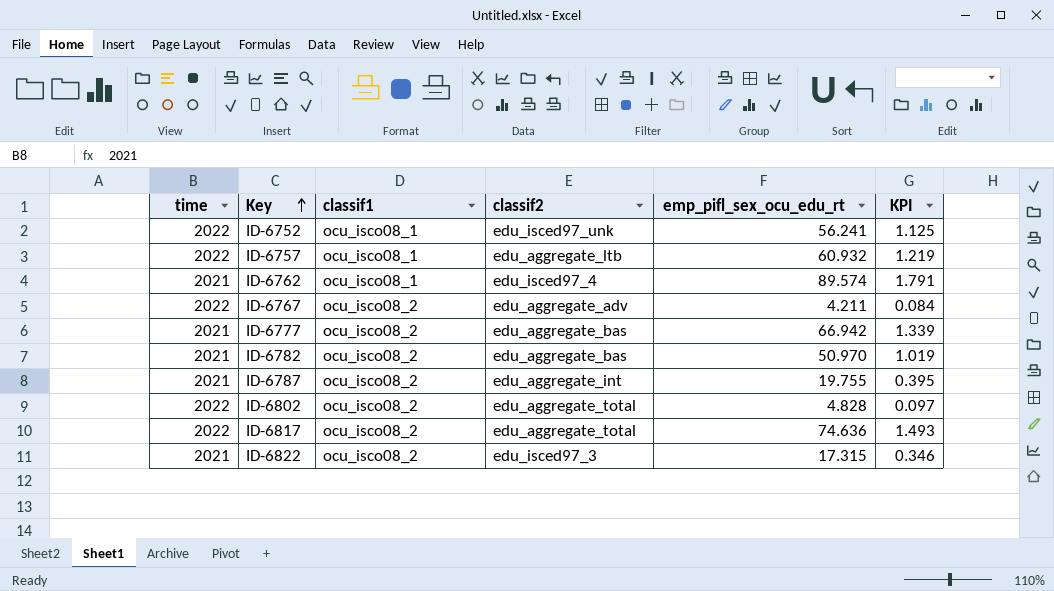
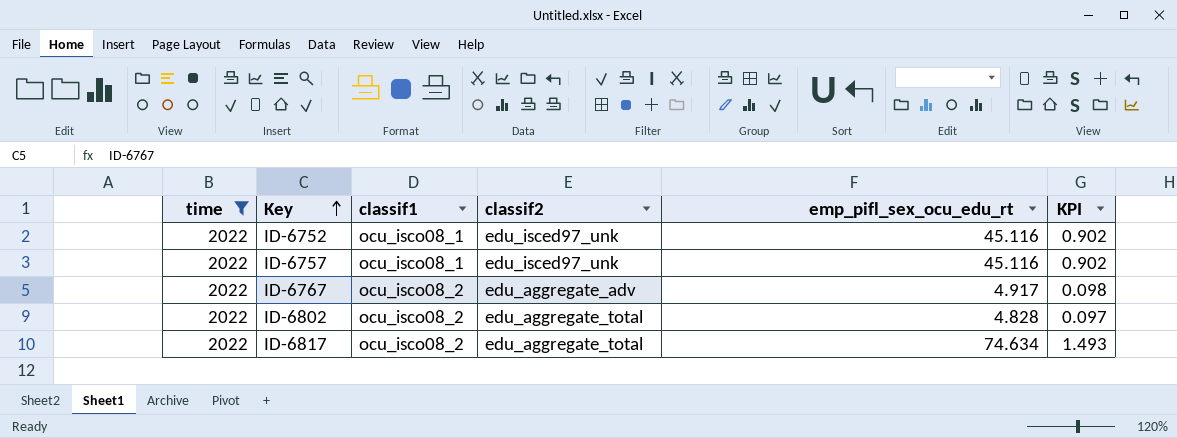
filter: none -> time = 2022
ID-6752 | emp_pifl_sex_ocu_edu_rt: 56.241 -> 45.116
ID-6752 | KPI: 1.125 -> 0.902
ID-6757 | classif2: edu_aggregate_ltb -> edu_isced97_unk
ID-6757 | emp_pifl_sex_ocu_edu_rt: 60.932 -> 45.116
ID-6757 | KPI: 1.219 -> 0.902
ID-6767 | emp_pifl_sex_ocu_edu_rt: 4.211 -> 4.917
ID-6767 | KPI: 0.084 -> 0.098
ID-6817 | emp_pifl_sex_ocu_edu_rt: 74.636 -> 74.634

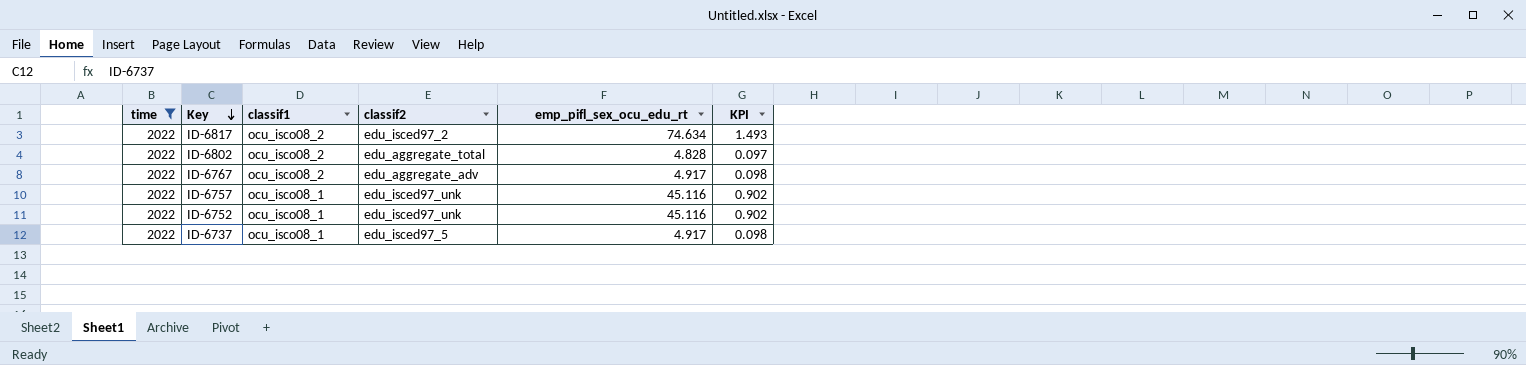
row order: Key ascending -> Key descending
ID-6817 | classif2: edu_aggregate_total -> edu_isced97_2
row ID-6737: none -> 2022 | ocu_isco08_1 | edu_isced97_5 | 4.917 | 0.098

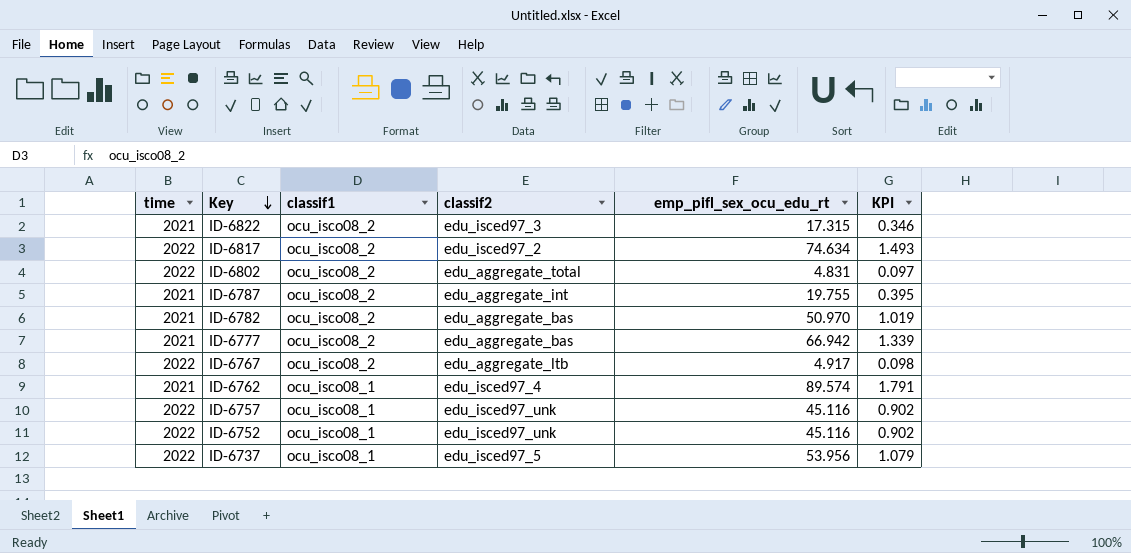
filter: time = 2022 -> none
ID-6802 | emp_pifl_sex_ocu_edu_rt: 4.828 -> 4.831
ID-6767 | classif2: edu_aggregate_adv -> edu_aggregate_ltb
ID-6737 | emp_pifl_sex_ocu_edu_rt: 4.917 -> 53.956
ID-6737 | KPI: 0.098 -> 1.079

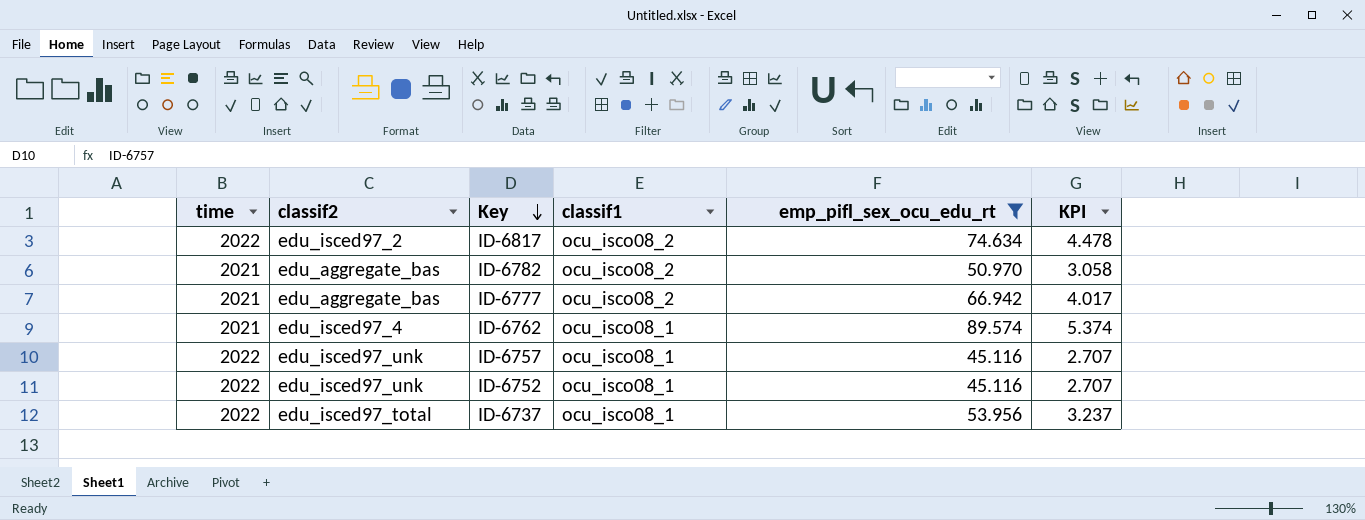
filter: none -> emp_pifl_sex_ocu_edu_rt >= 45.116
column classif2 | position: 4 -> 2
column KPI | formula: [emp_pifl_sex_ocu_edu_rt] * 0.02 -> [emp_pifl_sex_ocu_edu_rt] * 0.06
ID-6737 | classif2: edu_isced97_5 -> edu_isced97_total

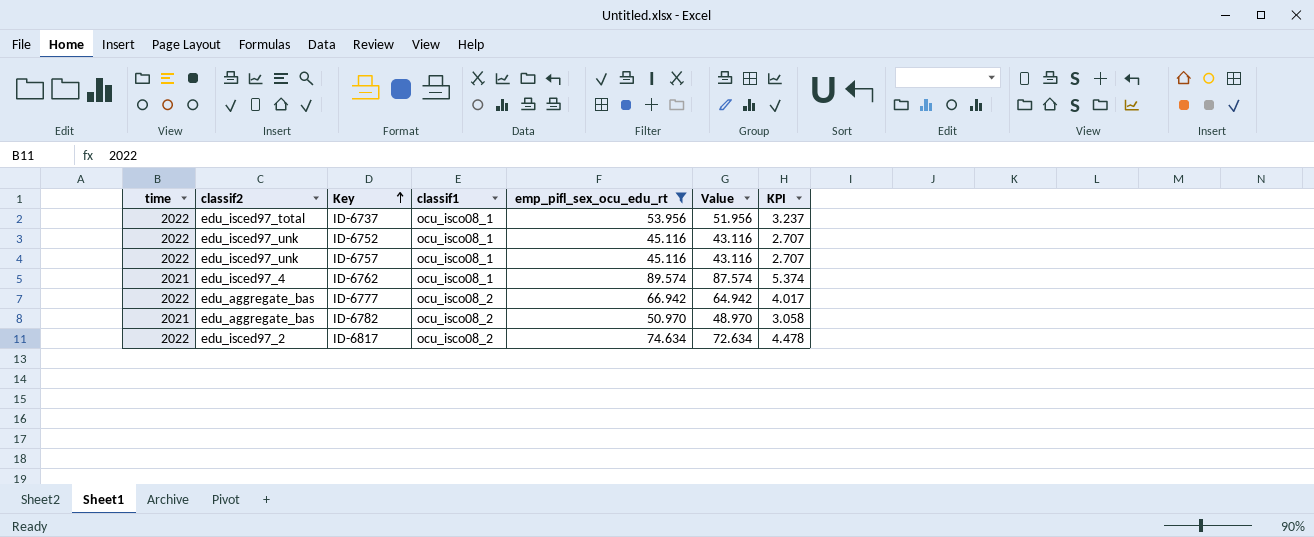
row order: Key descending -> Key ascending
column Value | formula: none -> [emp_pifl_sex_ocu_edu_rt] - 2
ID-6777 | time: 2021 -> 2022

